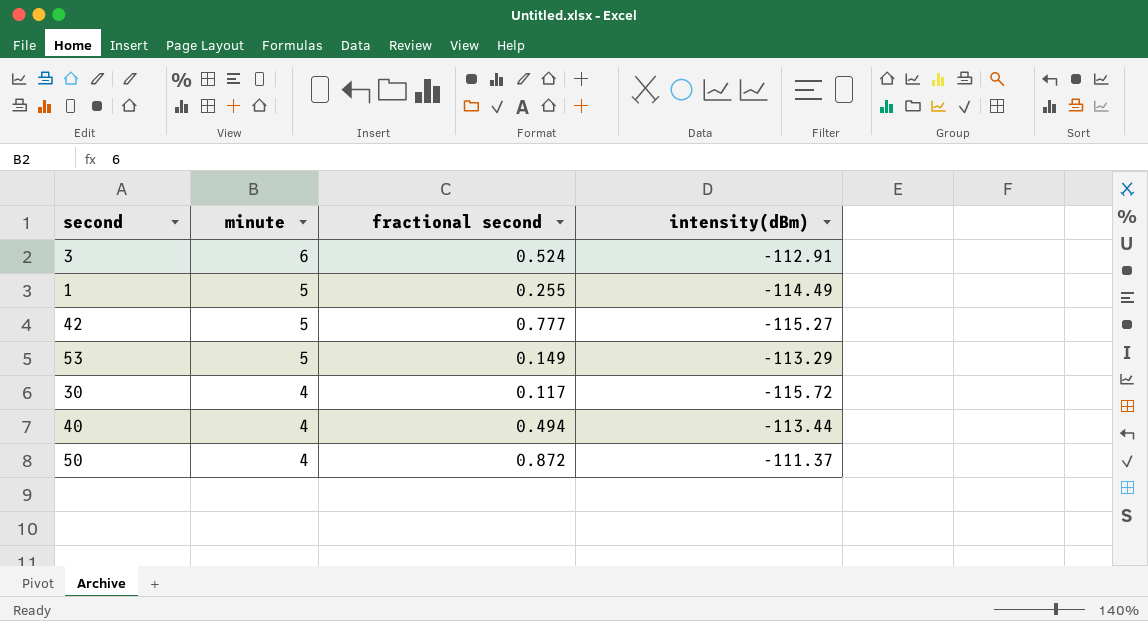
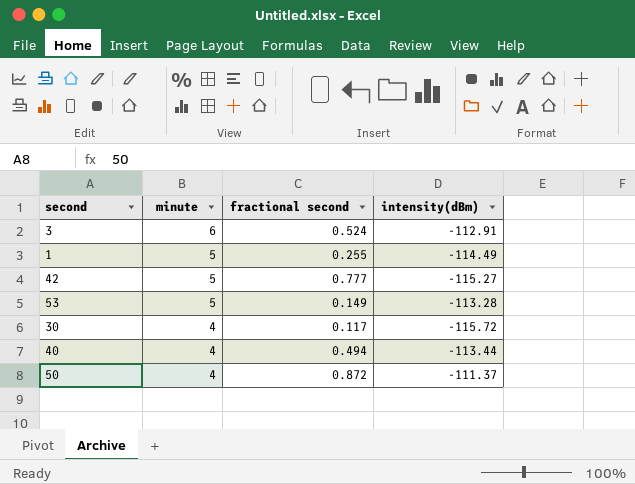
53 | intensity(dBm): -113.29 -> -113.28

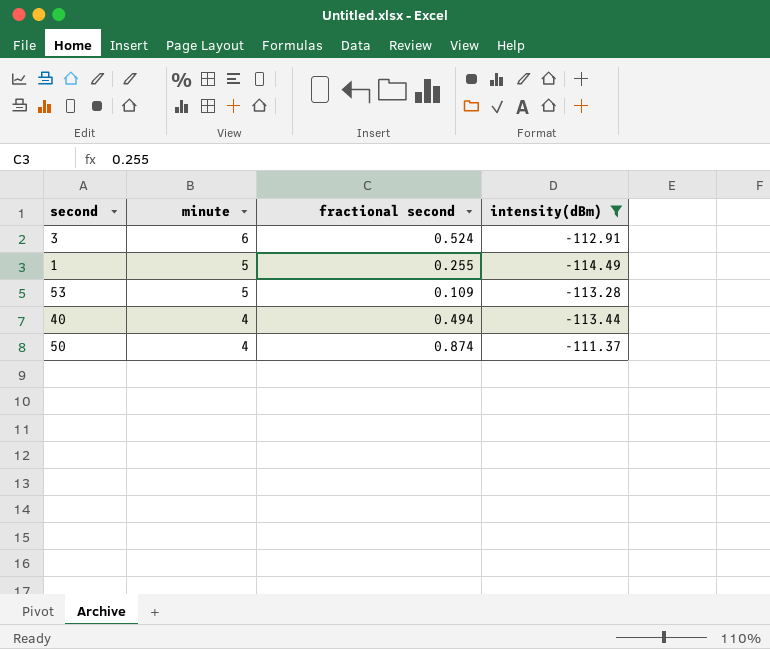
filter: none -> intensity(dBm) >= -114.49
53 | fractional second: 0.149 -> 0.109
50 | fractional second: 0.872 -> 0.874

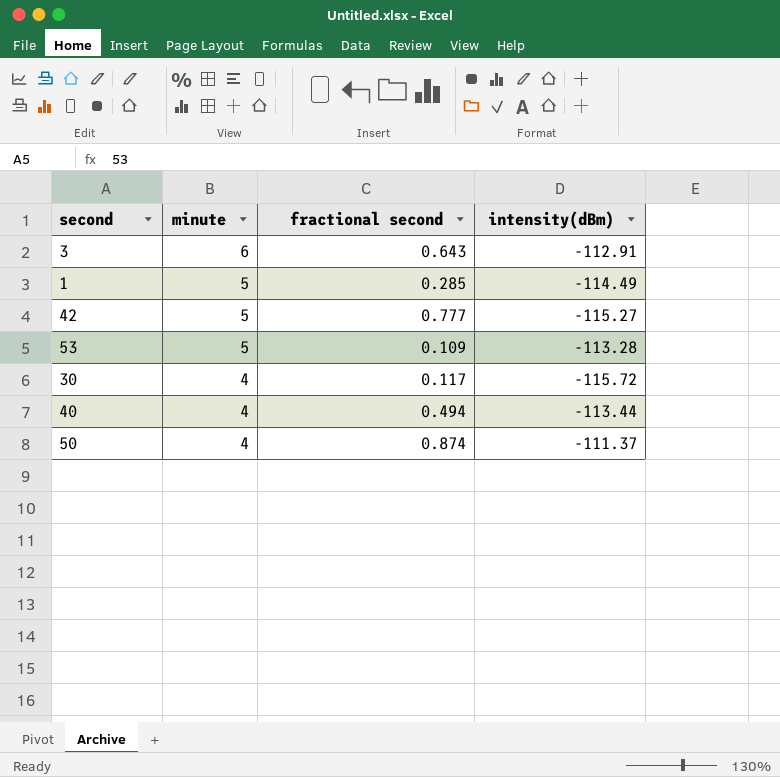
filter: intensity(dBm) >= -114.49 -> none
3 | fractional second: 0.524 -> 0.643
1 | fractional second: 0.255 -> 0.285

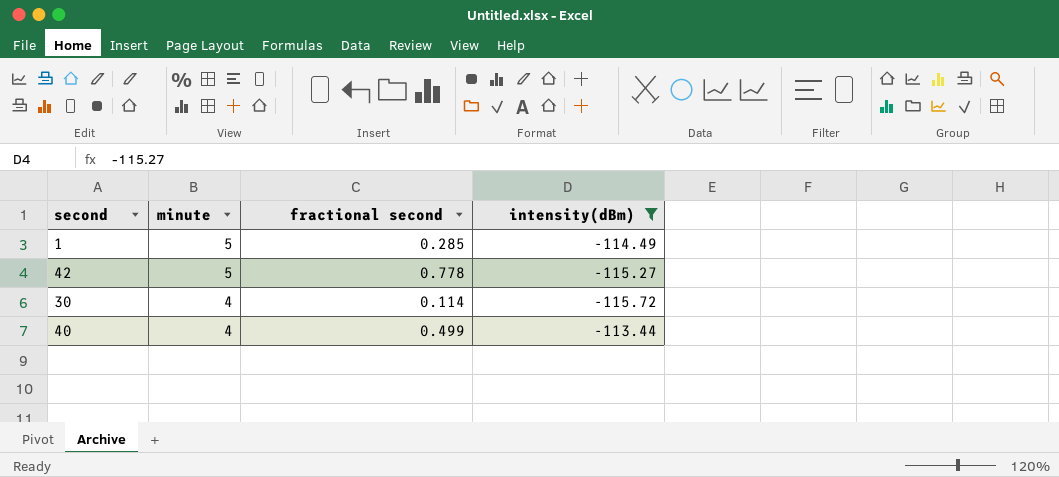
filter: none -> intensity(dBm) <= -113.44
42 | fractional second: 0.777 -> 0.778
30 | fractional second: 0.117 -> 0.114
40 | fractional second: 0.494 -> 0.499

